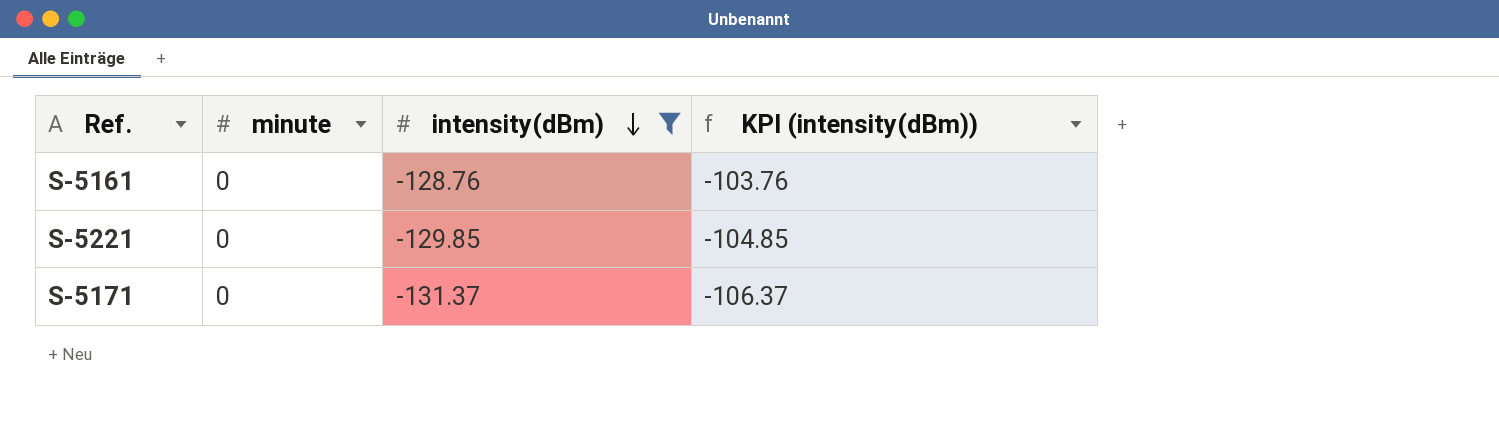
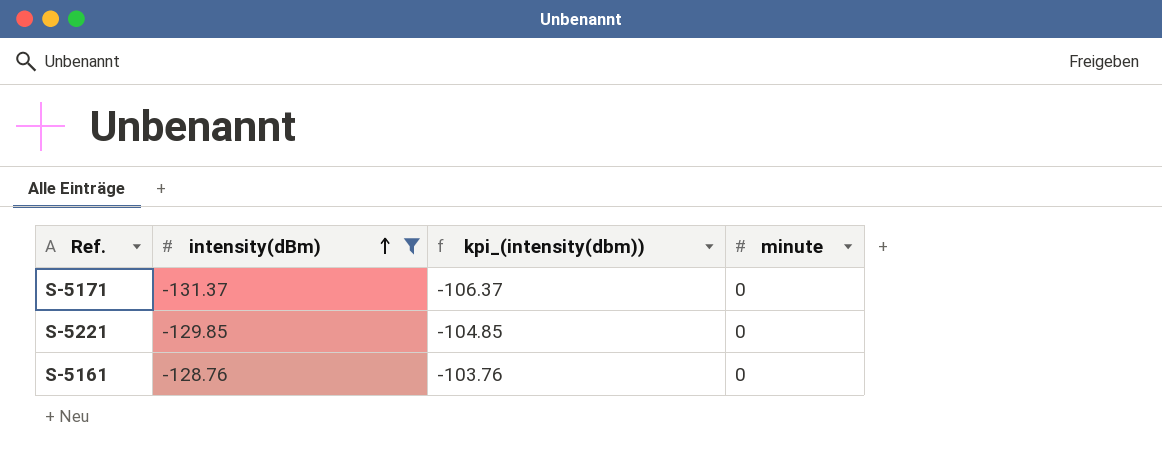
row order: intensity(dBm) descending -> intensity(dBm) ascending
column name: KPI (intensity(dBm)) -> kpi_(intensity(dbm))
column minute | position: 2 -> 4

